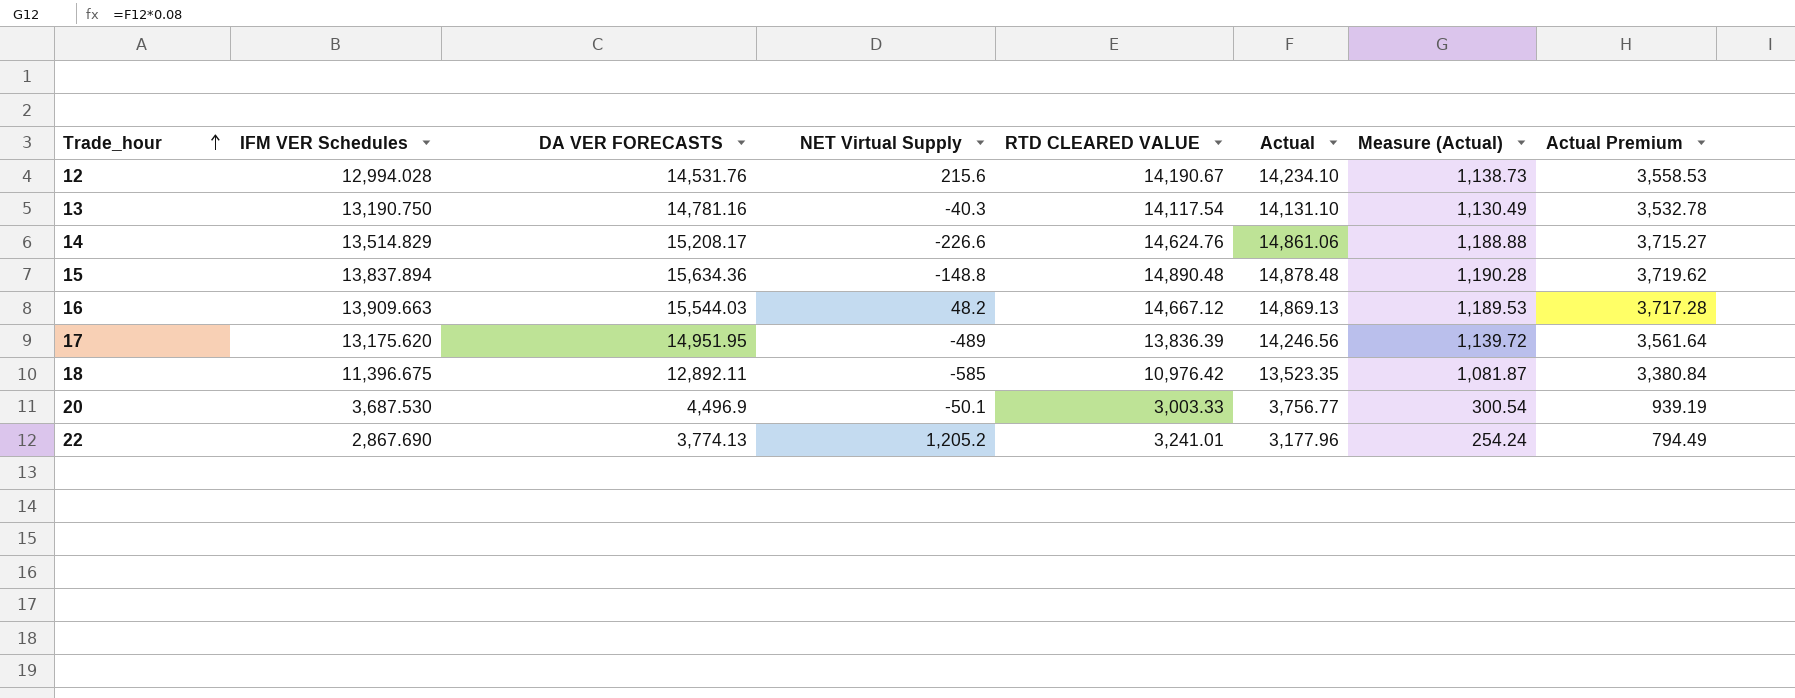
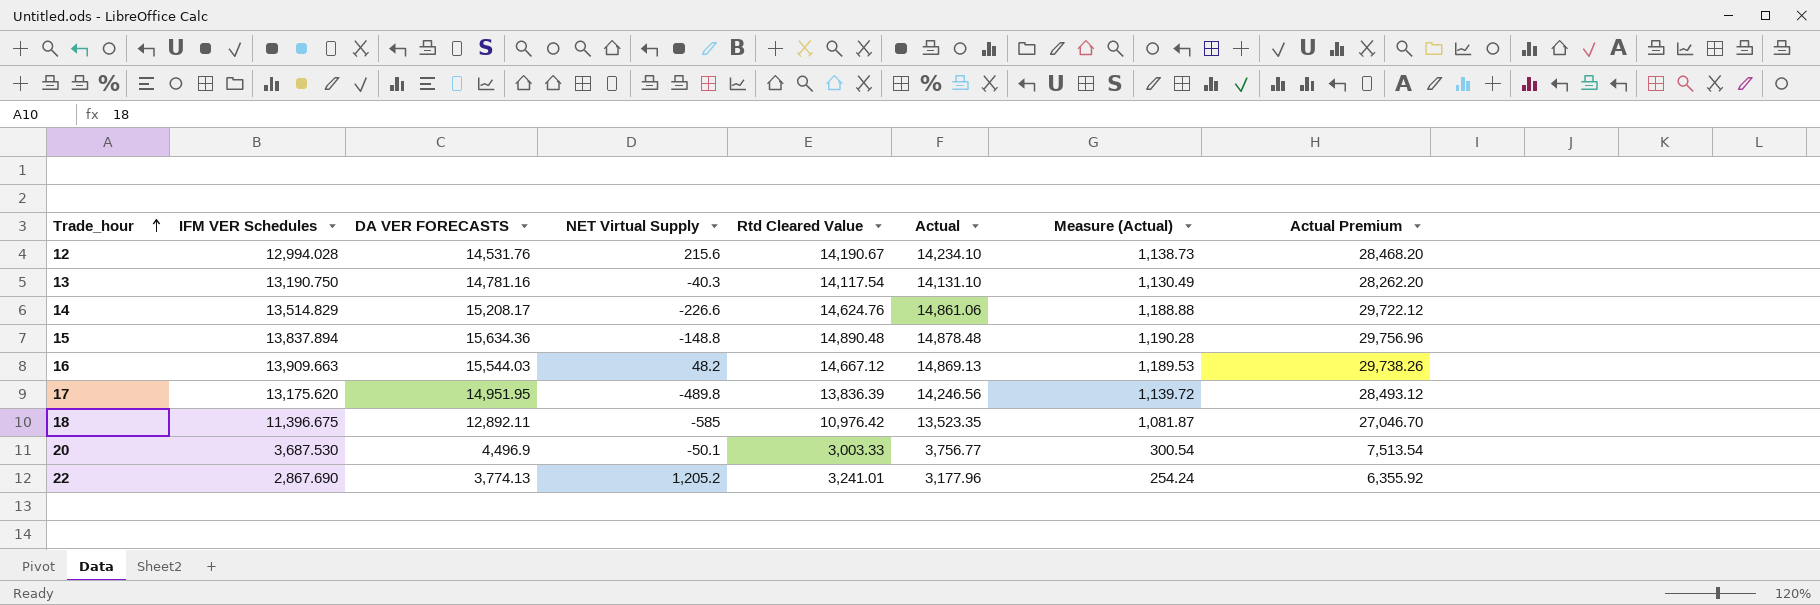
column name: RTD CLEARED VALUE -> Rtd Cleared Value
column Actual Premium | formula: [Actual] * 0.25 -> [Actual] * 2
17 | NET Virtual Supply: -489 -> -489.8

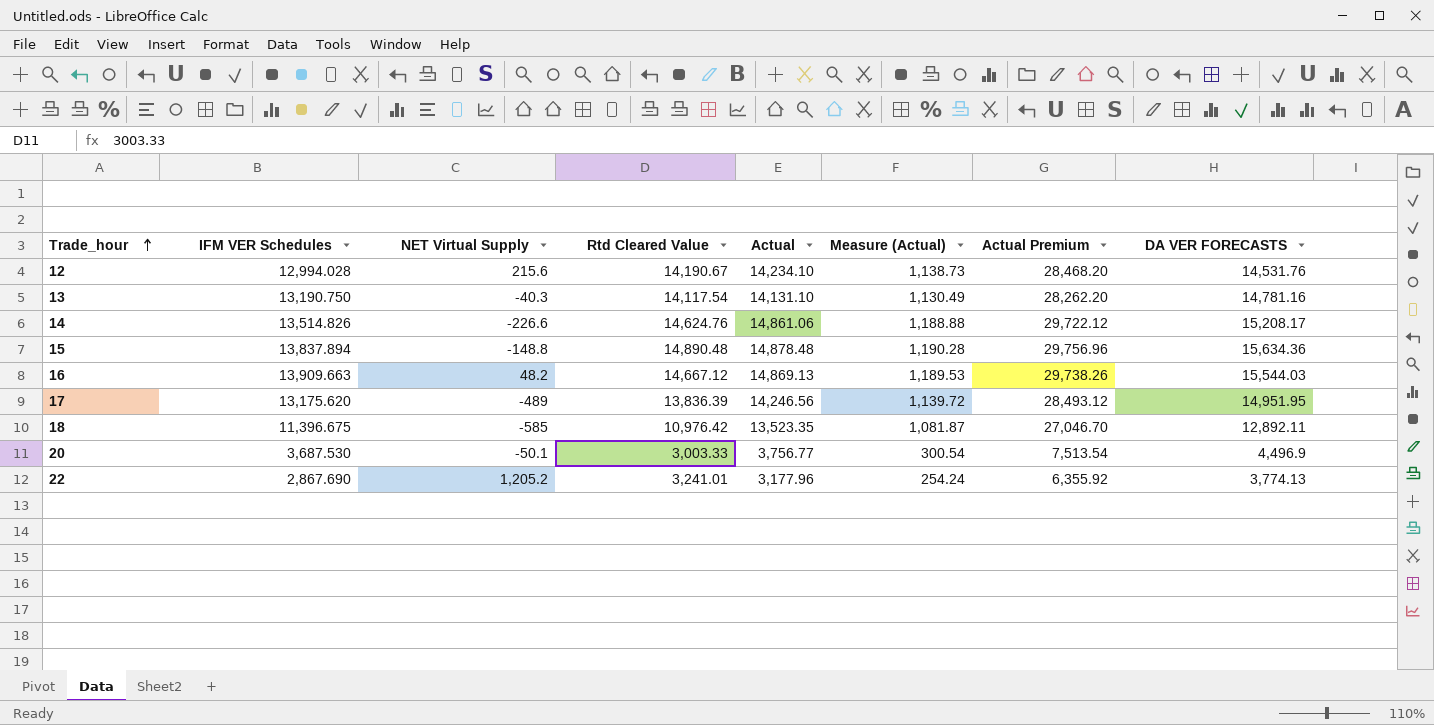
column DA VER FORECASTS | position: 3 -> 8
14 | IFM VER Schedules: 13,514.829 -> 13,514.826
17 | NET Virtual Supply: -489.8 -> -489

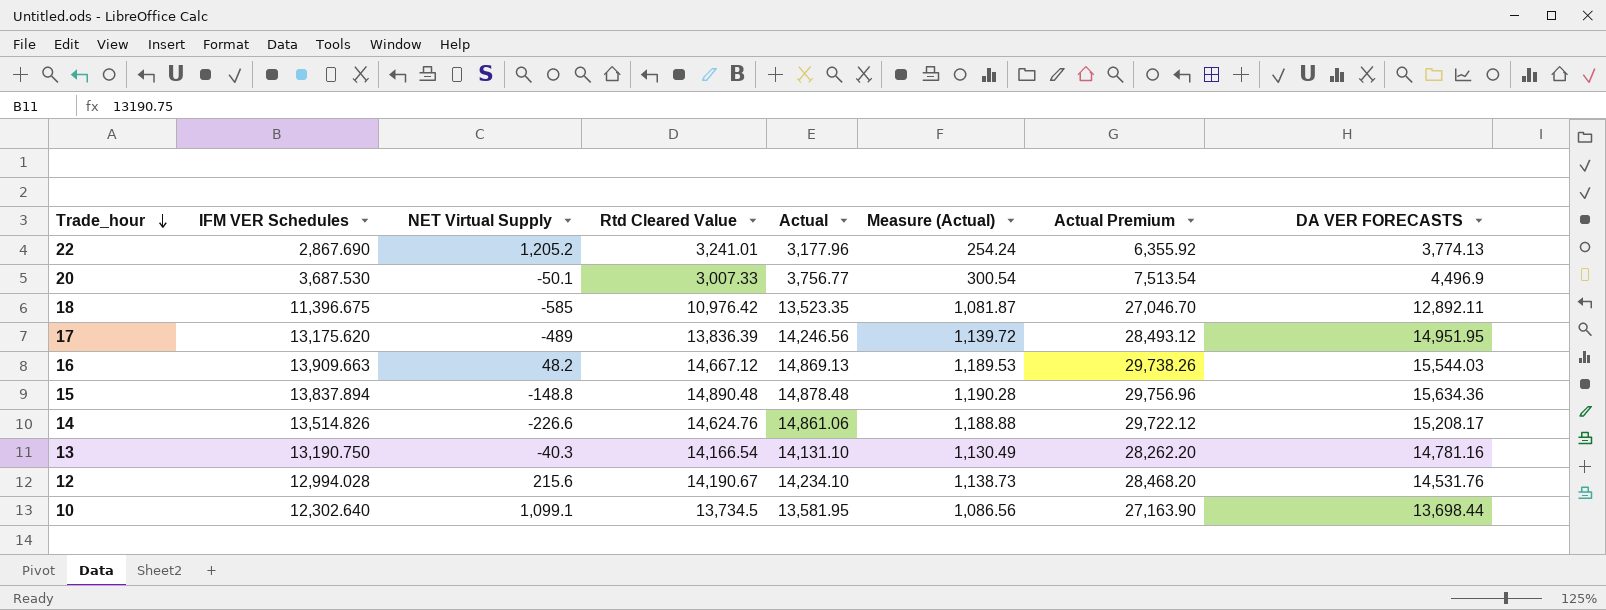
row order: Trade_hour ascending -> Trade_hour descending
20 | Rtd Cleared Value: 3,003.33 -> 3,007.33
13 | Rtd Cleared Value: 14,117.54 -> 14,166.54
row 10: none -> 12,302.640 | 1,099.1 | 13,734.5 | 13,581.95 | 1,086.56 | 27,163.90 | 13,698.44

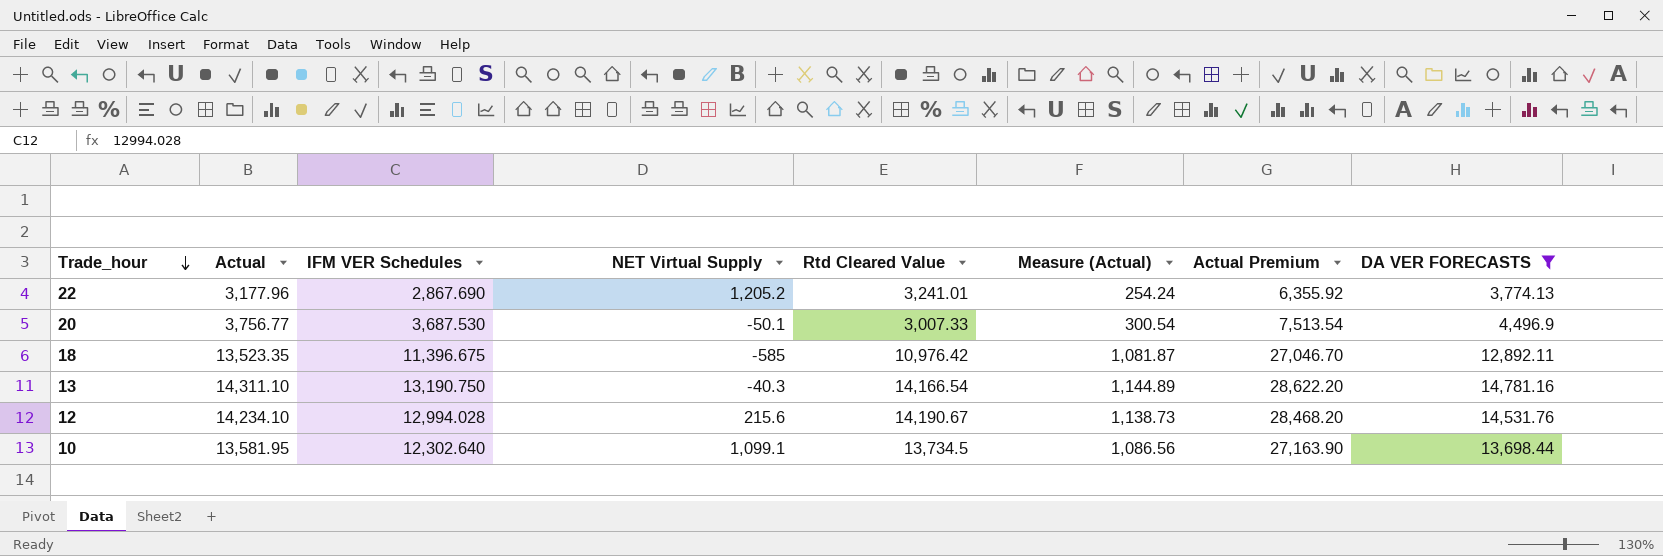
filter: none -> DA VER FORECASTS <= 14,781.16
column Actual | position: 5 -> 2
13 | Actual: 14,131.10 -> 14,311.10
13 | Measure (Actual): 1,130.49 -> 1,144.89
13 | Actual Premium: 28,262.20 -> 28,622.20

